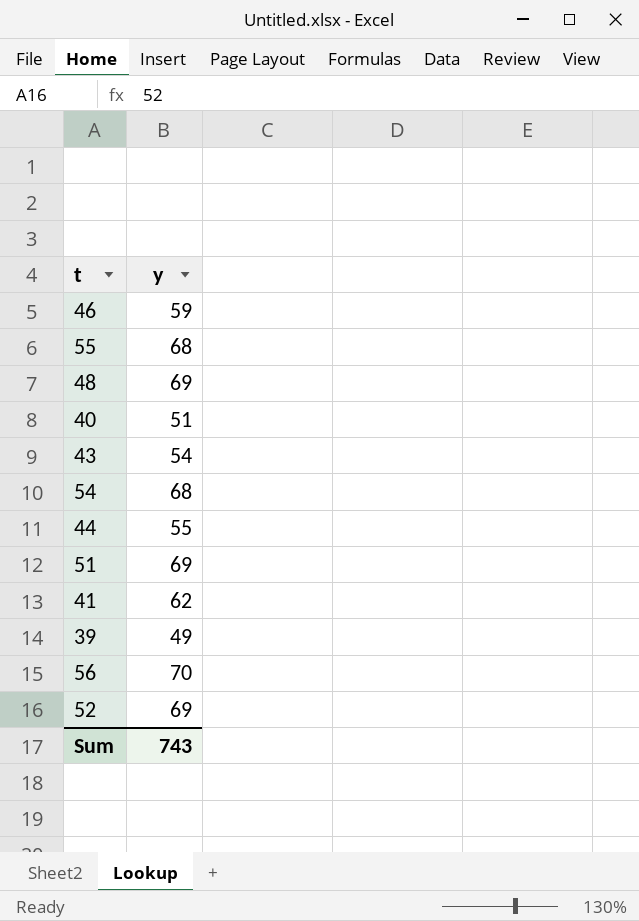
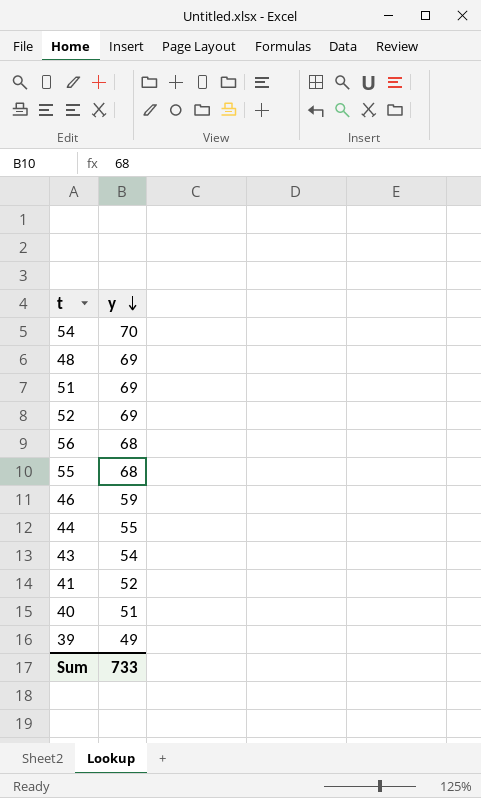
row order: none -> y descending
54 | y: 68 -> 70
56 | y: 70 -> 68
41 | y: 62 -> 52
Sum | y: 743 -> 733

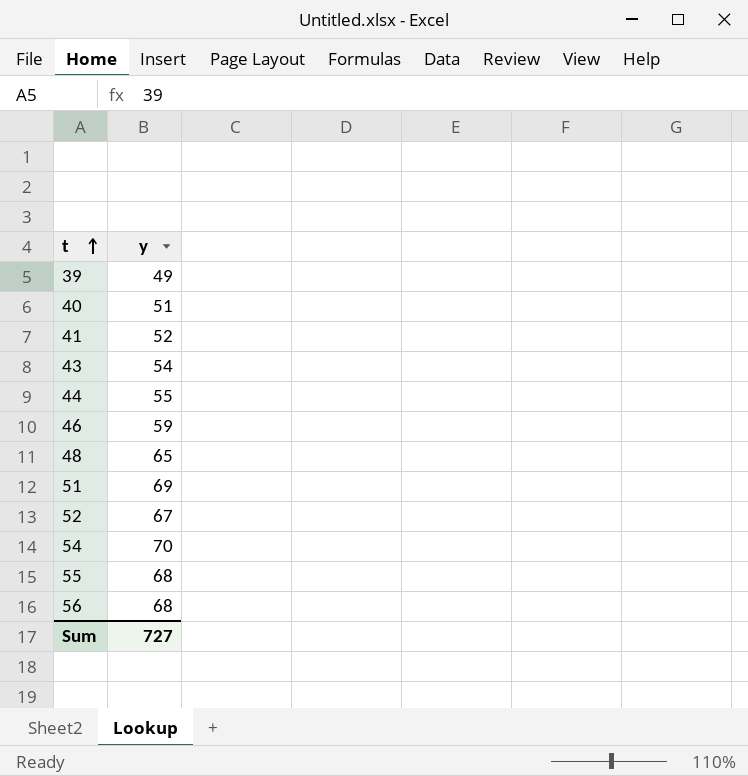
row order: y descending -> t ascending
48 | y: 69 -> 65
52 | y: 69 -> 67
Sum | y: 733 -> 727

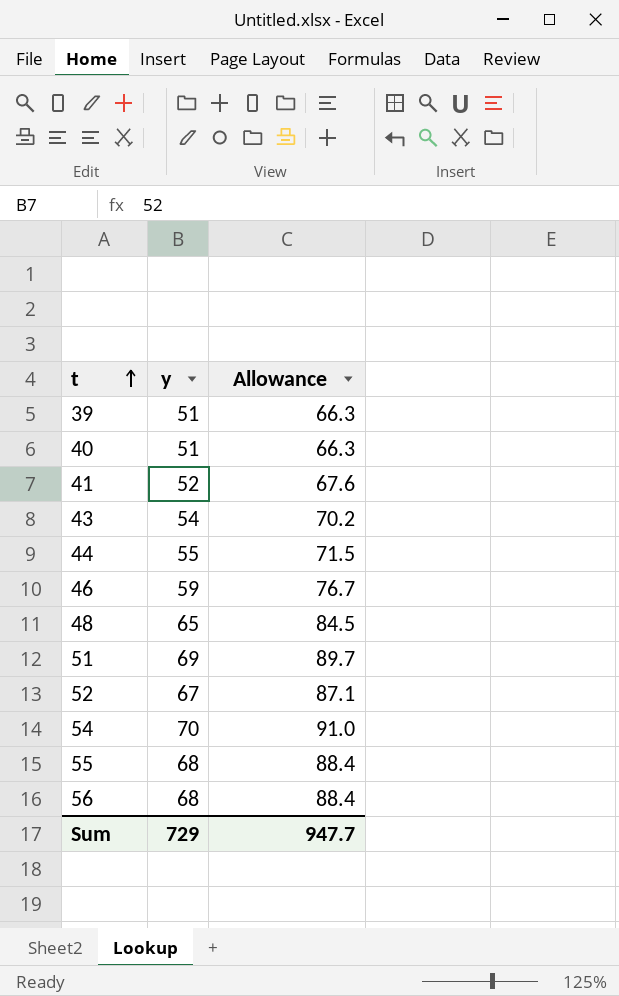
column Allowance | formula: none -> [y] * 1.3
39 | y: 49 -> 51
Sum | y: 727 -> 729

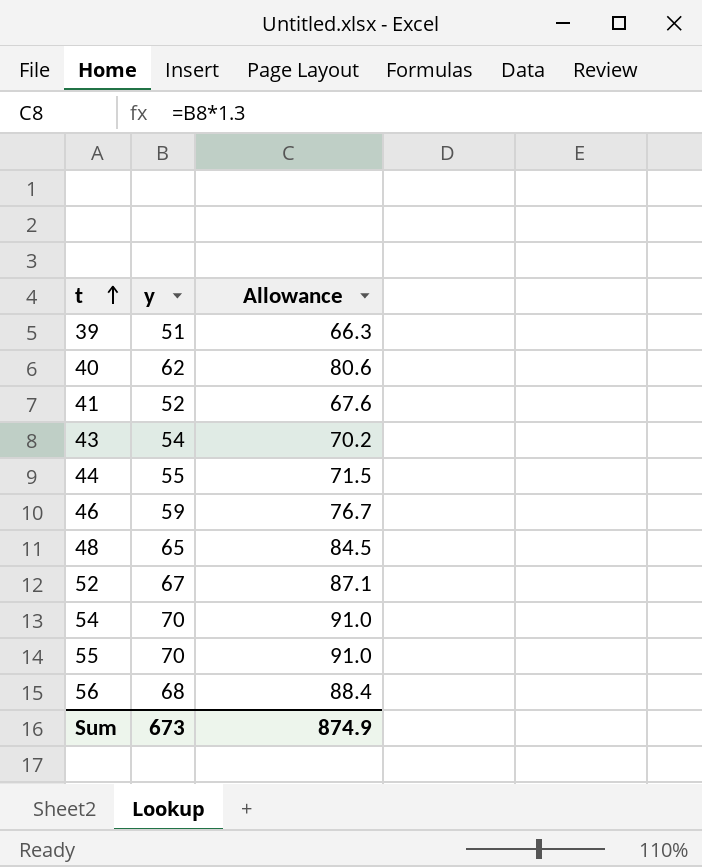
row 51: 69 | 89.7 -> none
40 | y: 51 -> 62
40 | Allowance: 66.3 -> 80.6
55 | y: 68 -> 70
55 | Allowance: 88.4 -> 91.0
Sum | y: 729 -> 673
Sum | Allowance: 947.7 -> 874.9

